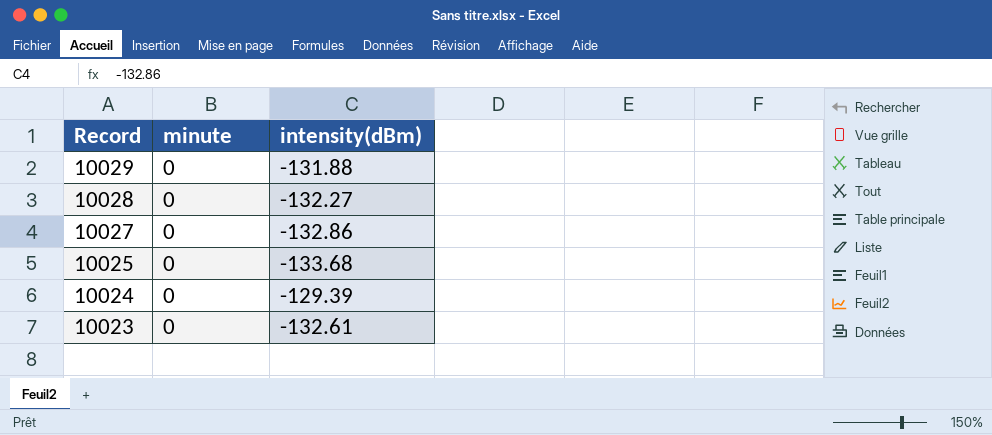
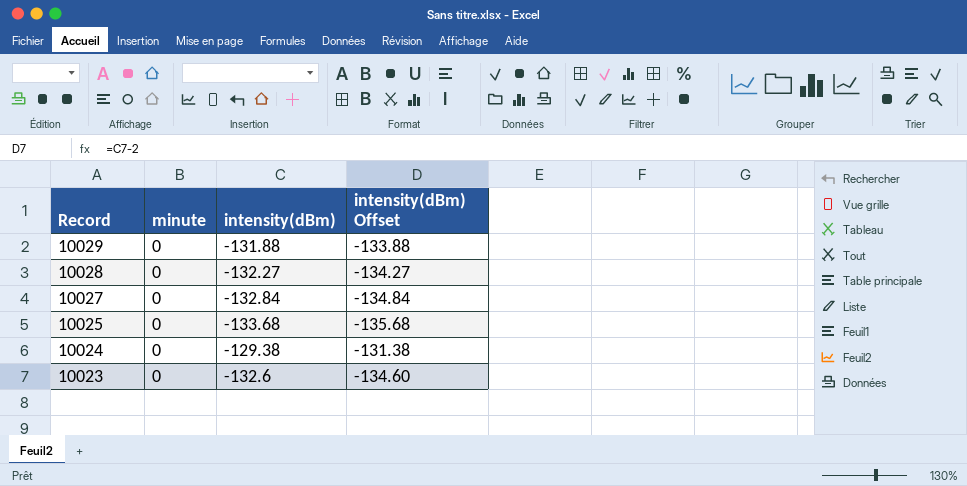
column intensity(dBm) Offset | formula: none -> [intensity(dBm)] - 2
10027 | intensity(dBm): -132.86 -> -132.84
10024 | intensity(dBm): -129.39 -> -129.38
10023 | intensity(dBm): -132.61 -> -132.6

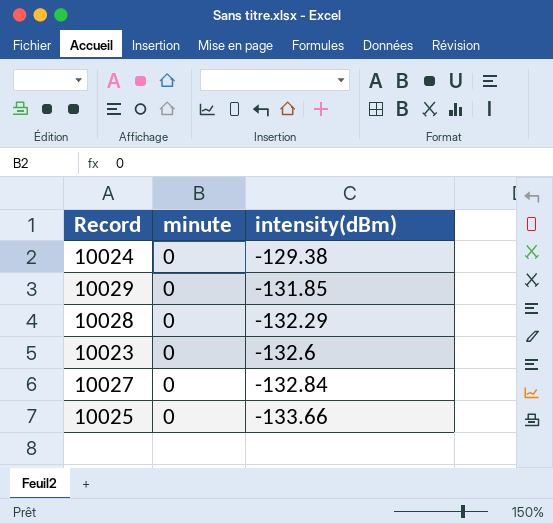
row order: Record descending -> intensity(dBm) descending
column intensity(dBm) Offset | formula: [intensity(dBm)] - 2 -> none
10029 | intensity(dBm): -131.88 -> -131.85
10028 | intensity(dBm): -132.27 -> -132.29
10025 | intensity(dBm): -133.68 -> -133.66

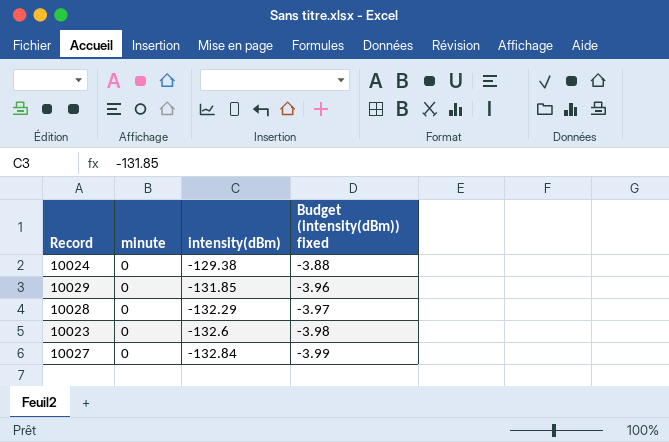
column Budget (intensity(dBm)) fixed | formula: none -> [intensity(dBm)] * 0.03
row 10025: 0 | -133.66 -> none

